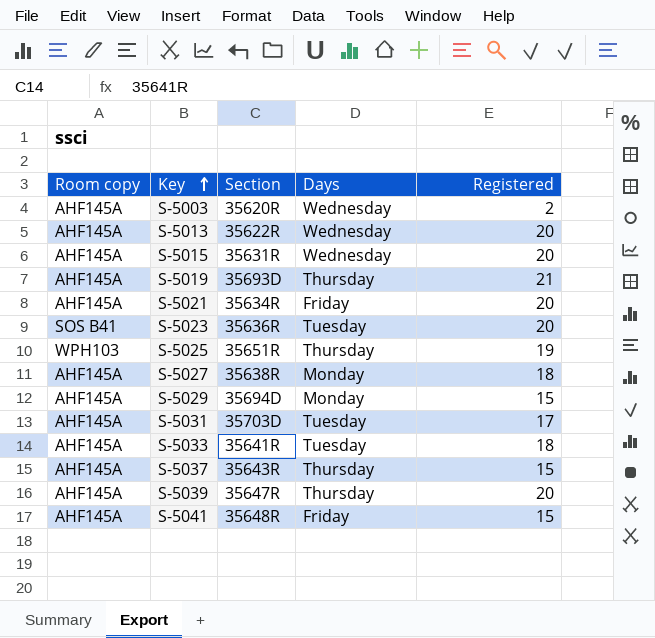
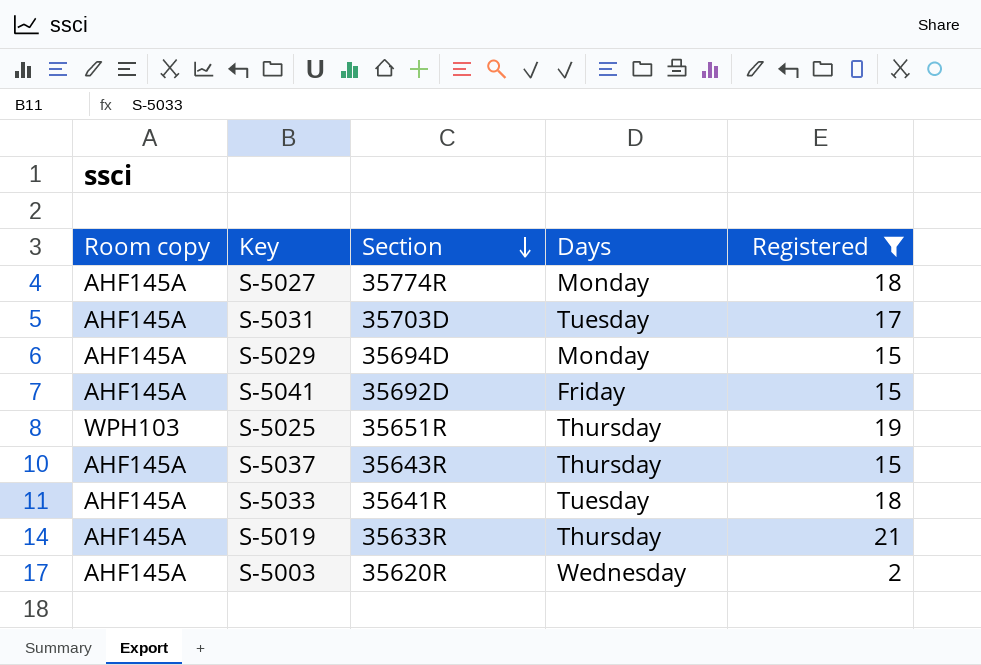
filter: none -> Registered != 20
row order: Key ascending -> Section descending
S-5027 | Section: 35638R -> 35774R
S-5041 | Section: 35648R -> 35692D
S-5019 | Section: 35693D -> 35633R

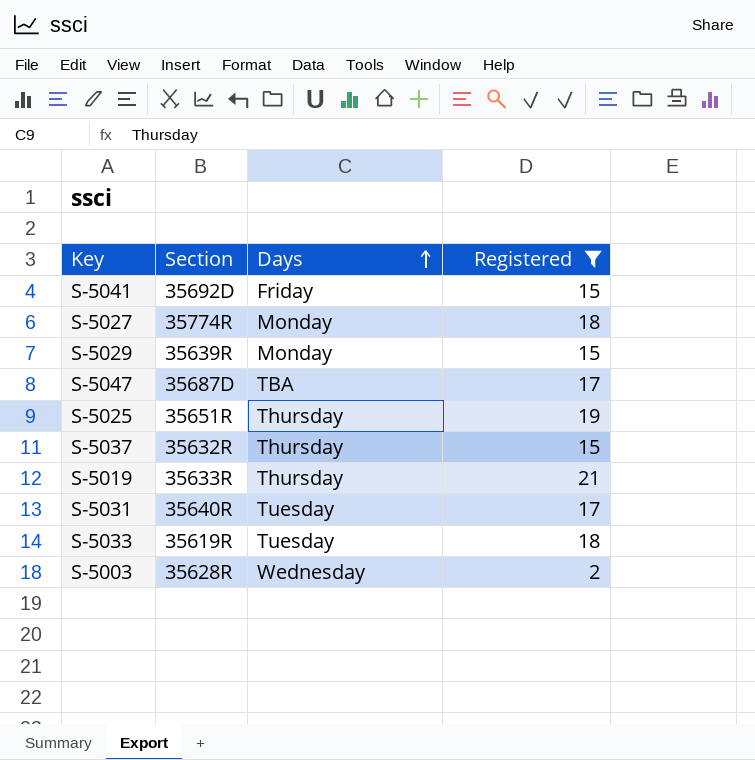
row order: Section descending -> Days ascending
column Room copy | position: 1 -> none
S-5029 | Section: 35694D -> 35639R
row S-5047: none -> 35687D | TBA | 17
S-5037 | Section: 35643R -> 35632R
S-5031 | Section: 35703D -> 35640R
S-5033 | Section: 35641R -> 35619R
S-5003 | Section: 35620R -> 35628R

